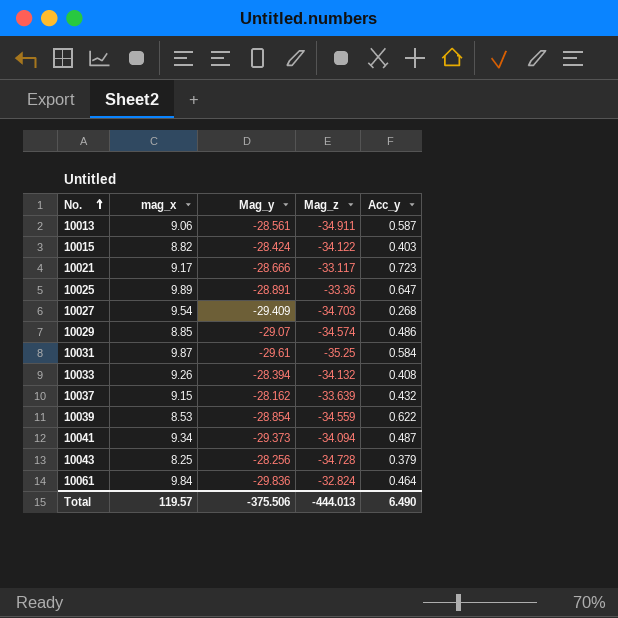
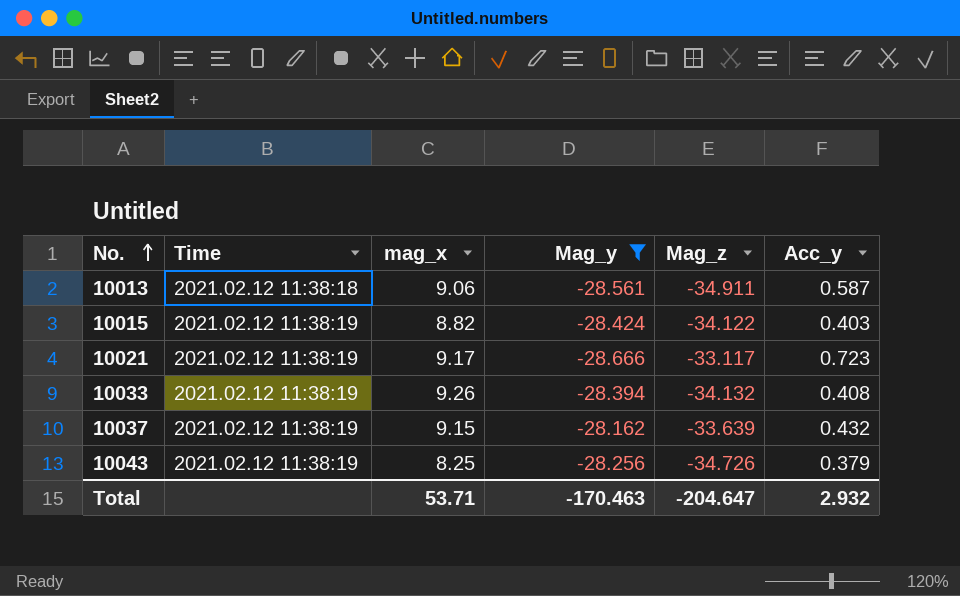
filter: none -> Mag_y >= -28.666
column Time | position: none -> 2
10043 | Mag_z: -34.728 -> -34.726
Total | mag_x: 119.57 -> 53.71
Total | Mag_y: -375.506 -> -170.463
Total | Mag_z: -444.013 -> -204.647
Total | Acc_y: 6.490 -> 2.932

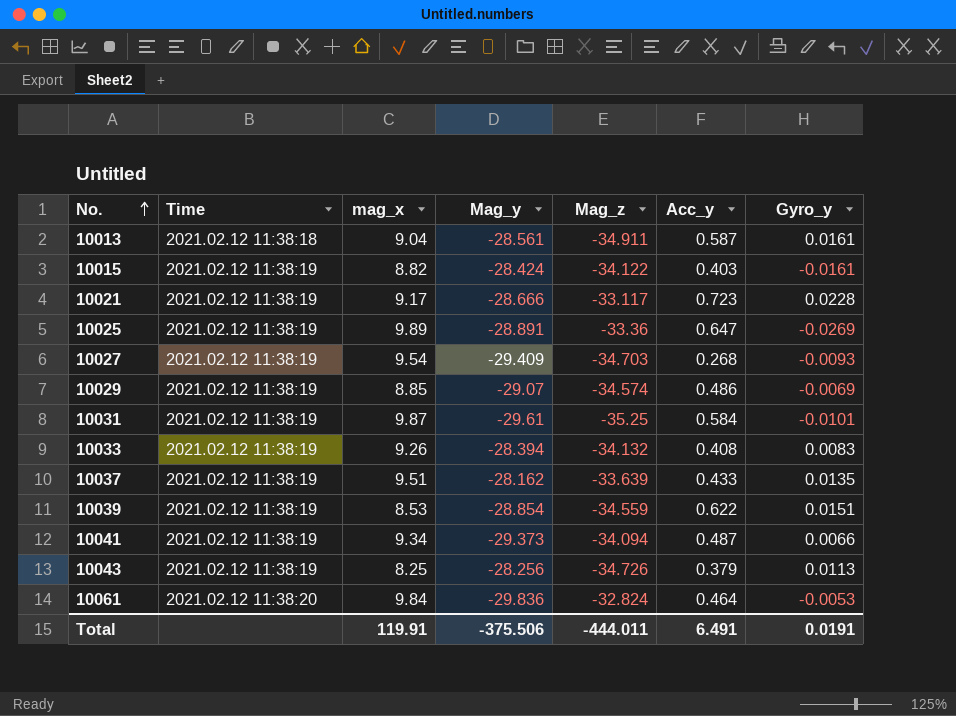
filter: Mag_y >= -28.666 -> none
column Gyro_y | position: none -> 7
10013 | mag_x: 9.06 -> 9.04
10037 | mag_x: 9.15 -> 9.51
10037 | Acc_y: 0.432 -> 0.433
Total | mag_x: 53.71 -> 119.91
Total | Mag_y: -170.463 -> -375.506
Total | Mag_z: -204.647 -> -444.011
Total | Acc_y: 2.932 -> 6.491

